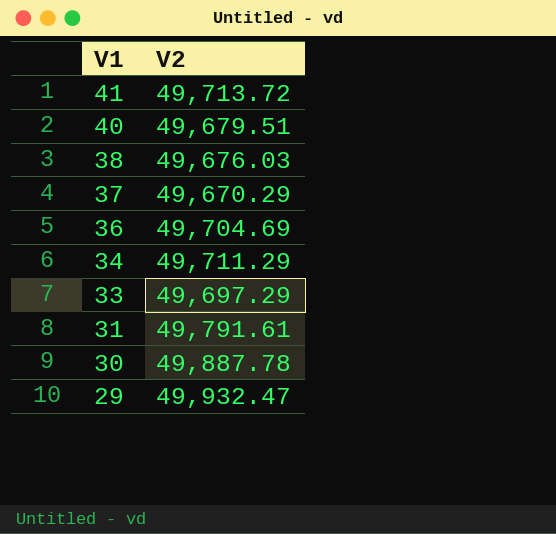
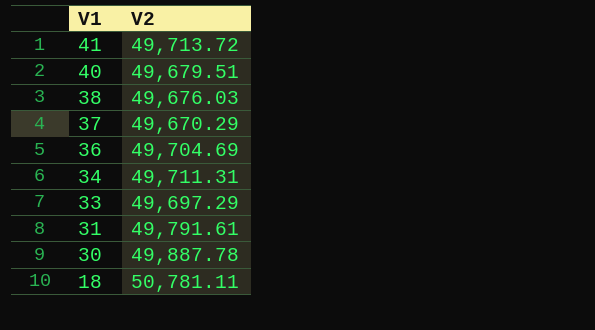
row 29: 49,932.47 -> none
34 | V2: 49,711.29 -> 49,711.31
row 18: none -> 50,781.11

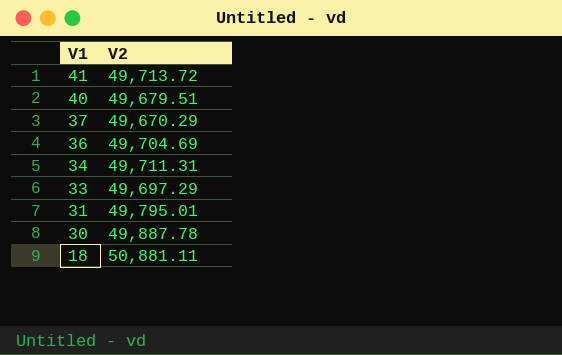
row 38: 49,676.03 -> none
31 | V2: 49,791.61 -> 49,795.01
18 | V2: 50,781.11 -> 50,881.11

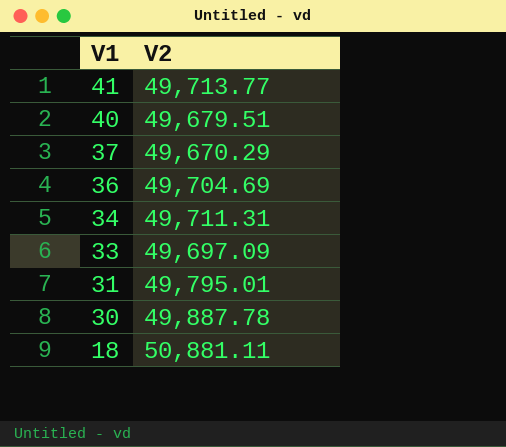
41 | V2: 49,713.72 -> 49,713.77
33 | V2: 49,697.29 -> 49,697.09

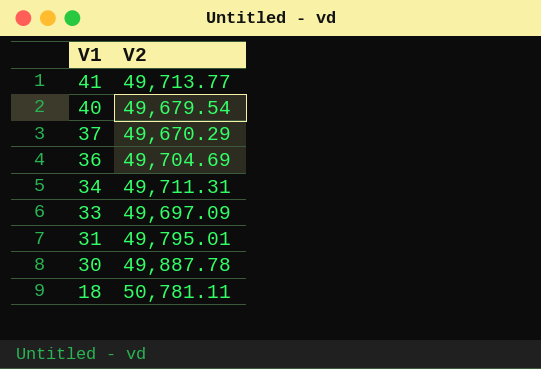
40 | V2: 49,679.51 -> 49,679.54
18 | V2: 50,881.11 -> 50,781.11

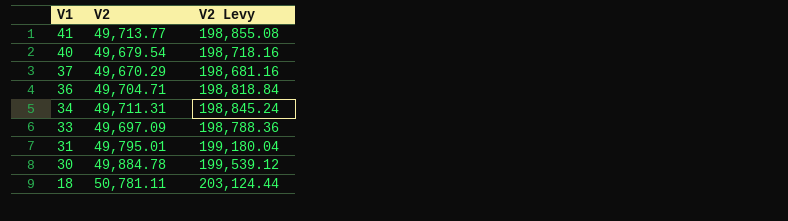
column V2 Levy | formula: none -> [V2] * 4
36 | V2: 49,704.69 -> 49,704.71
30 | V2: 49,887.78 -> 49,884.78

